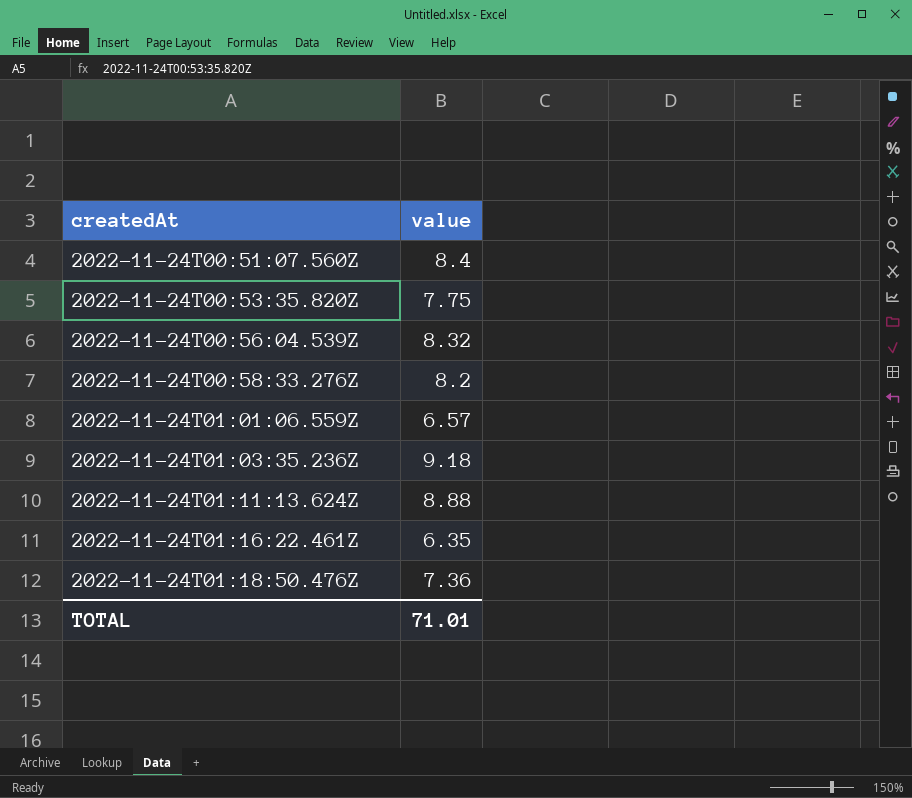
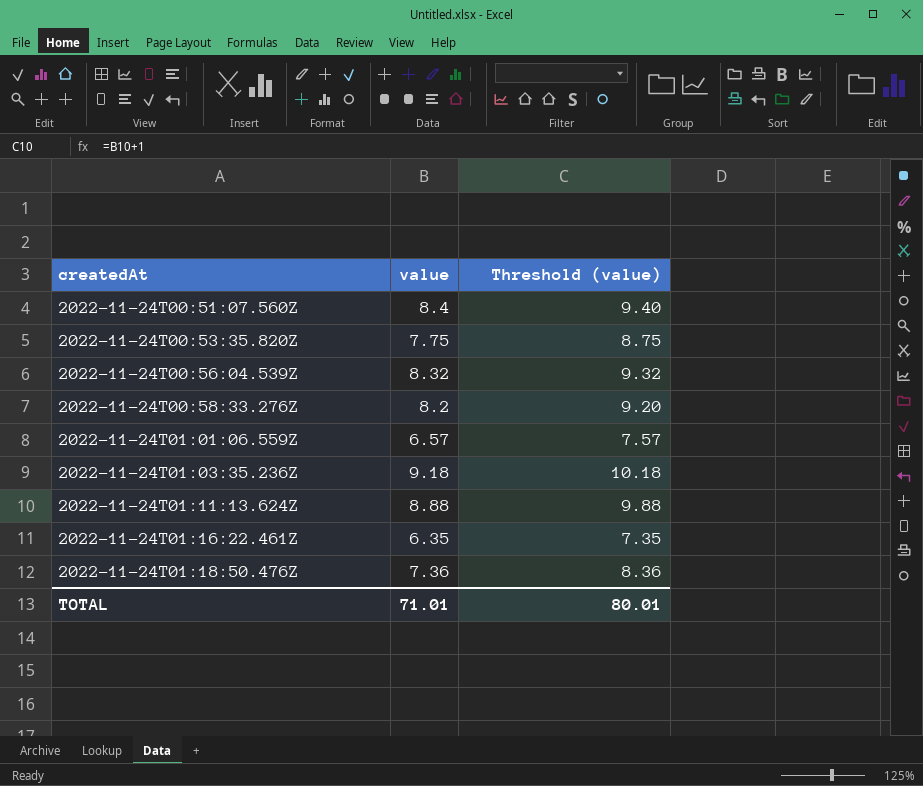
column Threshold (value) | formula: none -> [value] + 1

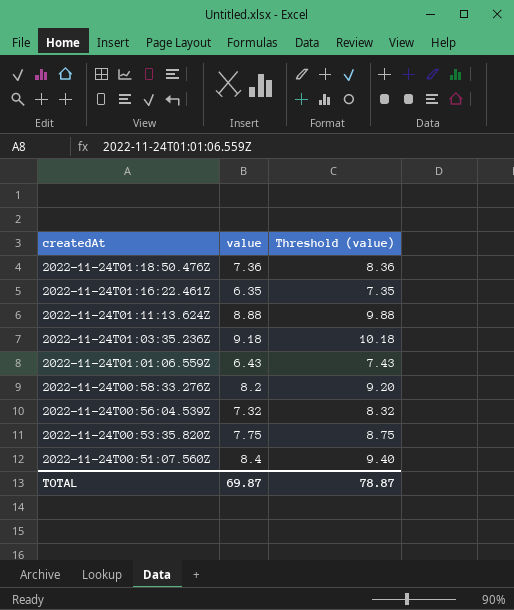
row order: createdAt ascending -> createdAt descending
2022-11-24T01:01:06.559Z | value: 6.57 -> 6.43
2022-11-24T01:01:06.559Z | Threshold (value): 7.57 -> 7.43
2022-11-24T00:56:04.539Z | value: 8.32 -> 7.32
2022-11-24T00:56:04.539Z | Threshold (value): 9.32 -> 8.32
TOTAL | value: 71.01 -> 69.87
TOTAL | Threshold (value): 80.01 -> 78.87

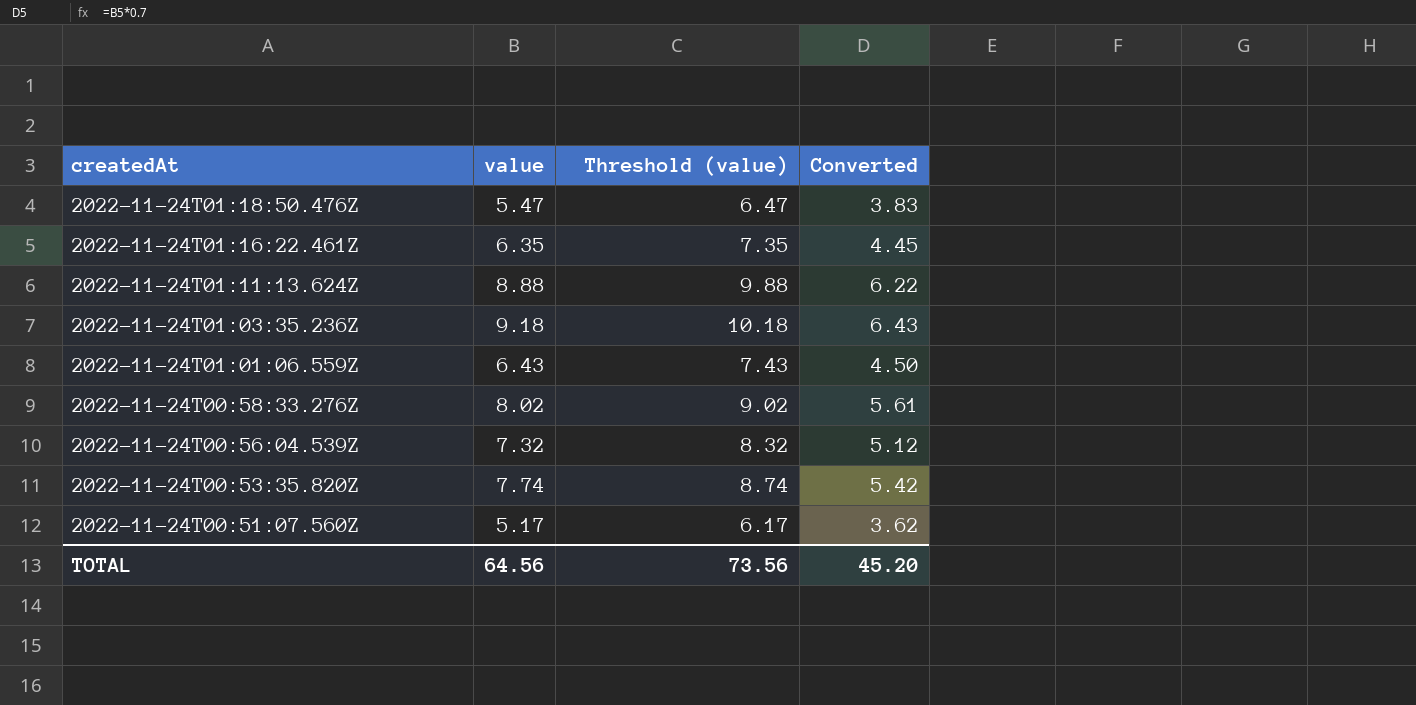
column Converted | formula: none -> [value] * 0.7
2022-11-24T01:18:50.476Z | value: 7.36 -> 5.47
2022-11-24T01:18:50.476Z | Threshold (value): 8.36 -> 6.47
2022-11-24T00:58:33.276Z | value: 8.2 -> 8.02
2022-11-24T00:58:33.276Z | Threshold (value): 9.20 -> 9.02
2022-11-24T00:53:35.820Z | value: 7.75 -> 7.74
2022-11-24T00:53:35.820Z | Threshold (value): 8.75 -> 8.74
2022-11-24T00:51:07.560Z | value: 8.4 -> 5.17
2022-11-24T00:51:07.560Z | Threshold (value): 9.40 -> 6.17
TOTAL | value: 69.87 -> 64.56
TOTAL | Threshold (value): 78.87 -> 73.56

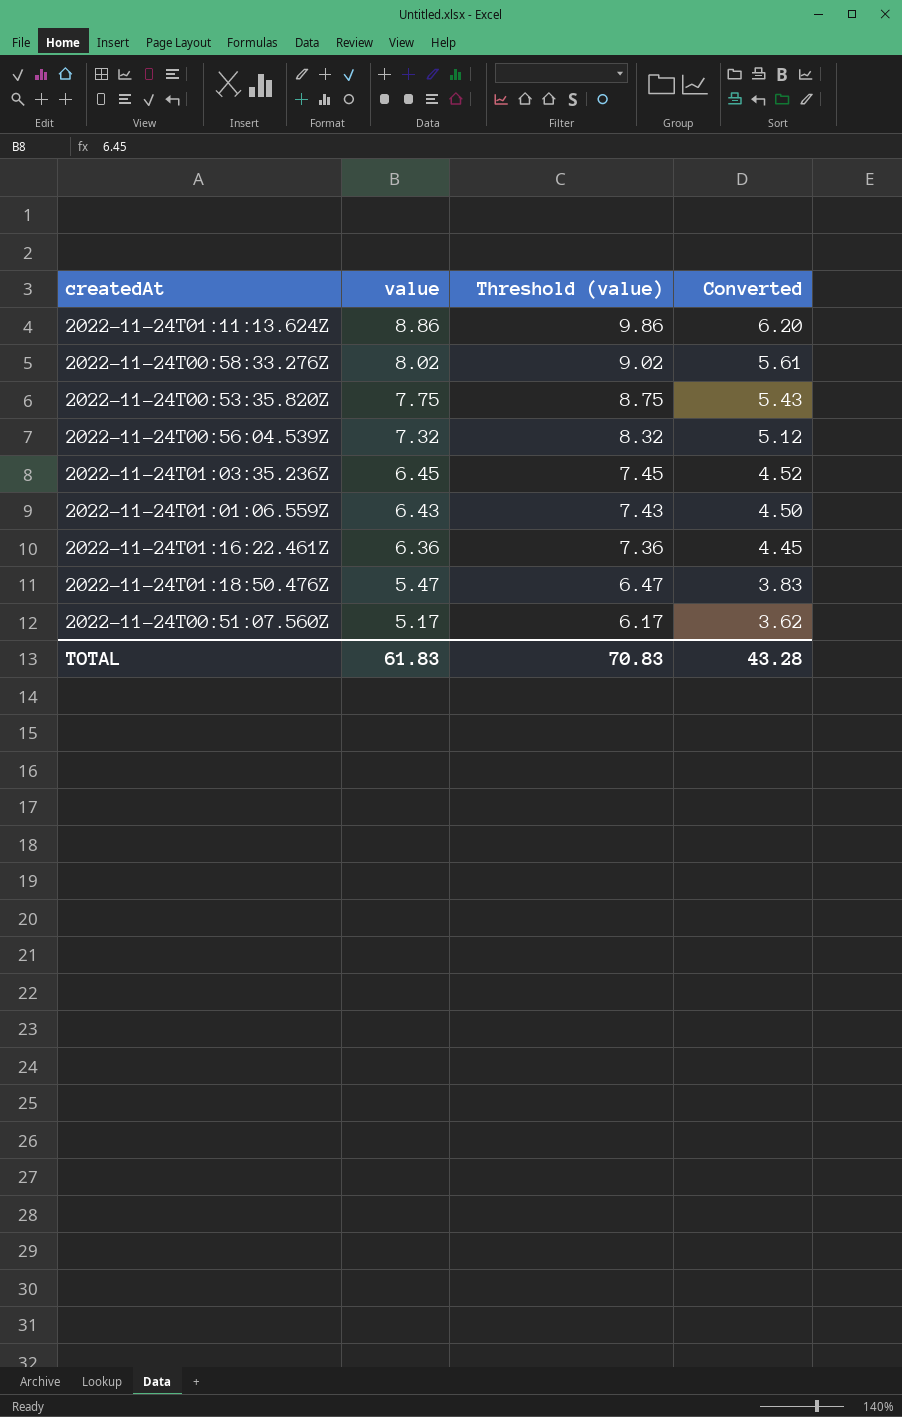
row order: createdAt descending -> value descending
2022-11-24T01:11:13.624Z | value: 8.88 -> 8.86
2022-11-24T01:11:13.624Z | Threshold (value): 9.88 -> 9.86
2022-11-24T01:11:13.624Z | Converted: 6.22 -> 6.20
2022-11-24T00:53:35.820Z | value: 7.74 -> 7.75
2022-11-24T00:53:35.820Z | Threshold (value): 8.74 -> 8.75
2022-11-24T00:53:35.820Z | Converted: 5.42 -> 5.43
2022-11-24T01:03:35.236Z | value: 9.18 -> 6.45
2022-11-24T01:03:35.236Z | Threshold (value): 10.18 -> 7.45
2022-11-24T01:03:35.236Z | Converted: 6.43 -> 4.52
2022-11-24T01:16:22.461Z | value: 6.35 -> 6.36
2022-11-24T01:16:22.461Z | Threshold (value): 7.35 -> 7.36
TOTAL | value: 64.56 -> 61.83
TOTAL | Threshold (value): 73.56 -> 70.83
TOTAL | Converted: 45.20 -> 43.28

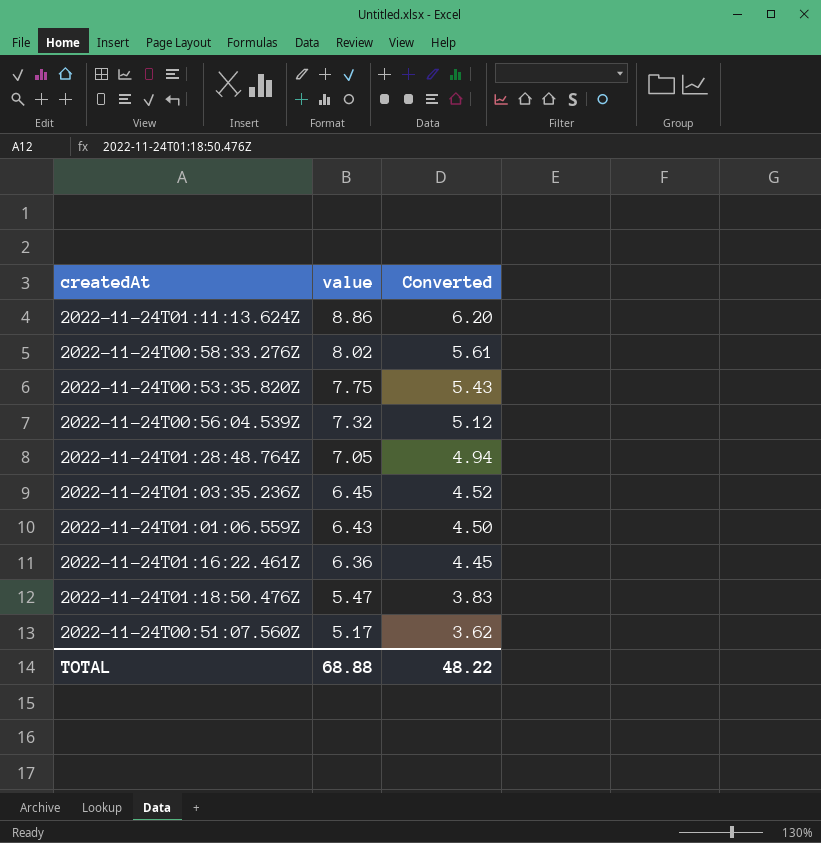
column Threshold (value) | formula: [value] + 1 -> none
row 2022-11-24T01:28:48.764Z: none -> 7.05 | 4.94
TOTAL | value: 61.83 -> 68.88
TOTAL | Converted: 43.28 -> 48.22

